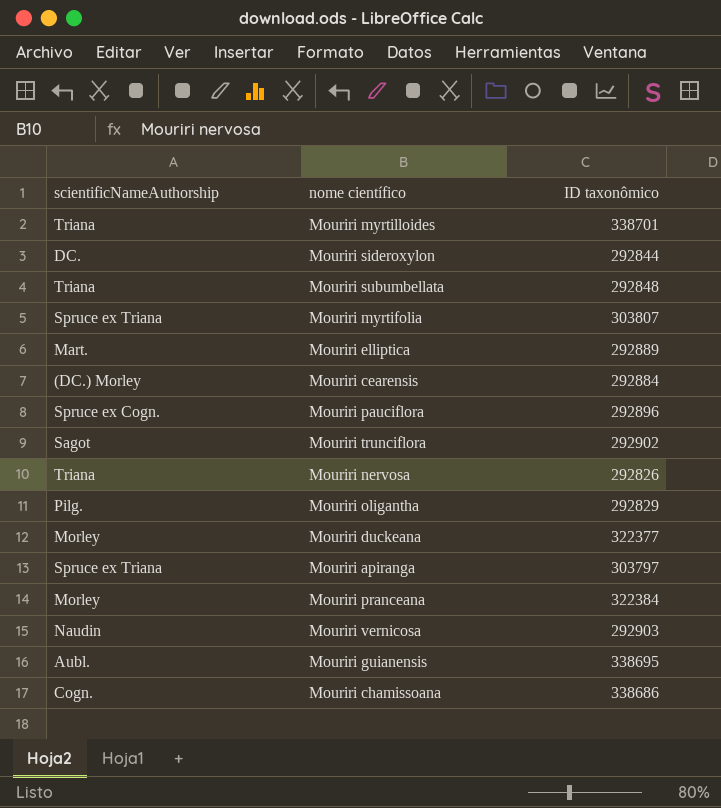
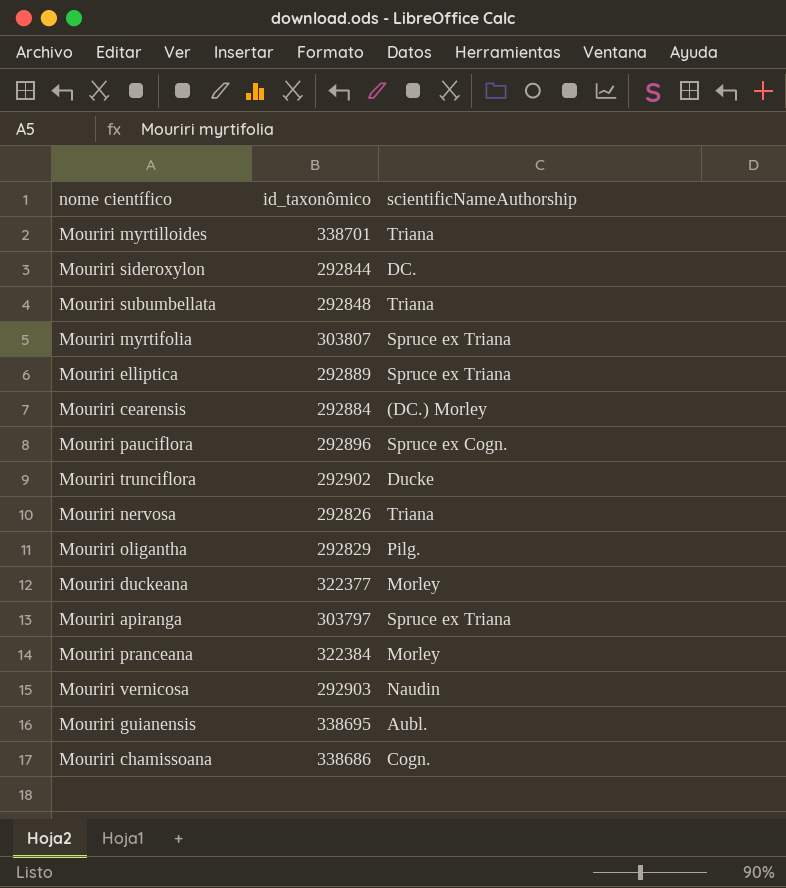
column name: ID taxonômico -> id_taxonômico
column scientificNameAuthorship | position: 1 -> 3
Mouriri elliptica | scientificNameAuthorship: Mart. -> Spruce ex Triana
Mouriri trunciflora | scientificNameAuthorship: Sagot -> Ducke

